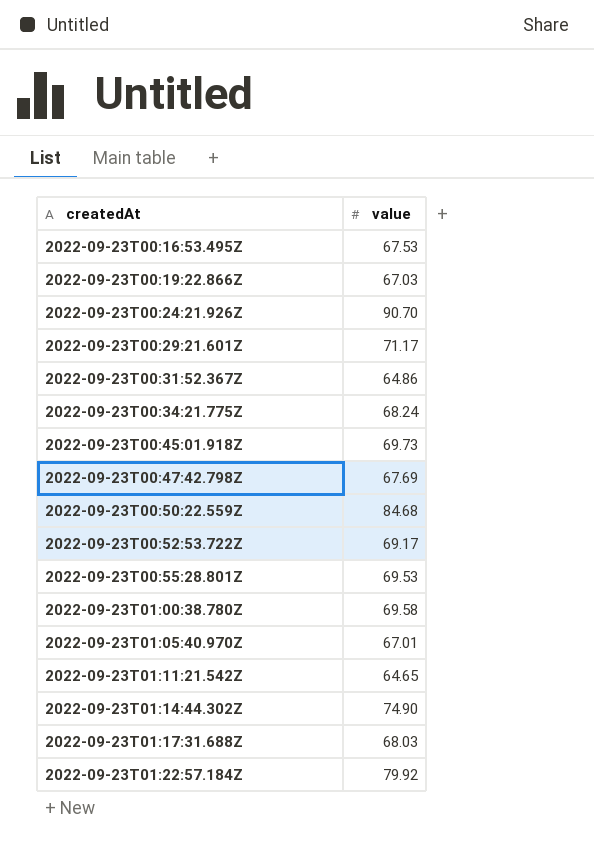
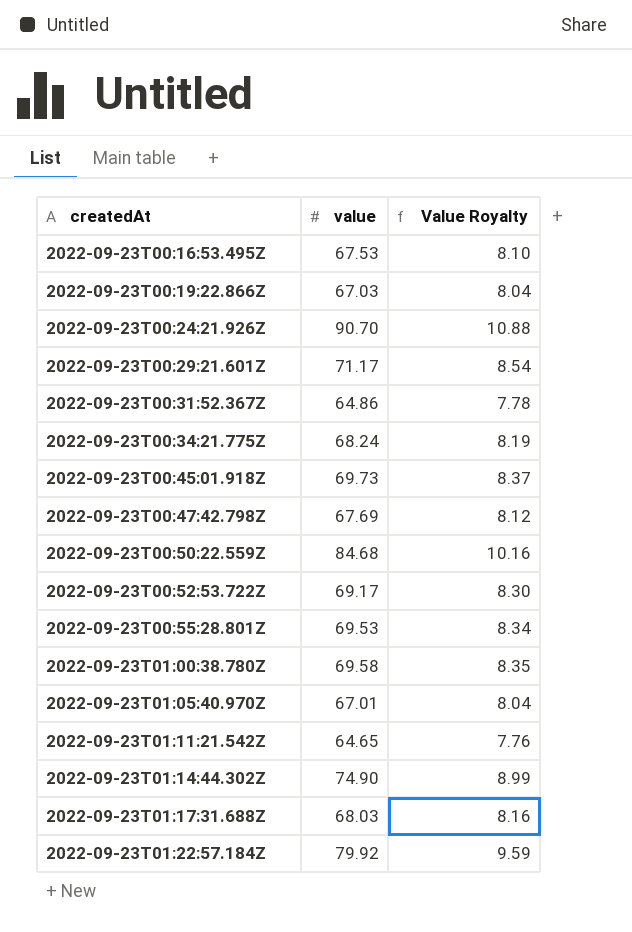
column Value Royalty | formula: none -> [value] * 0.12

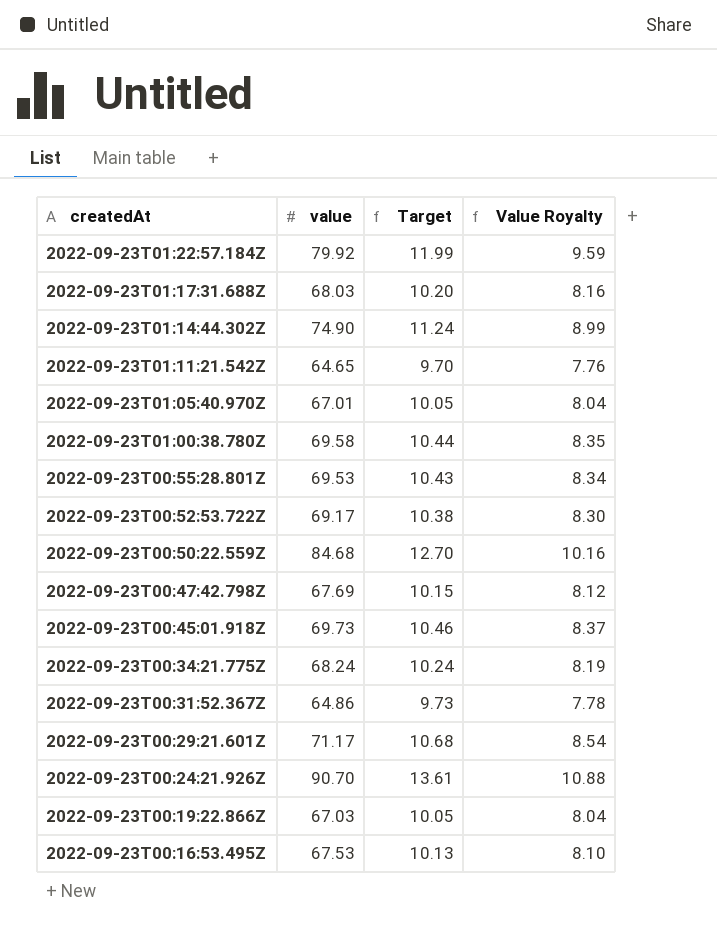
row order: createdAt ascending -> createdAt descending
column Target | formula: none -> [value] * 0.15

